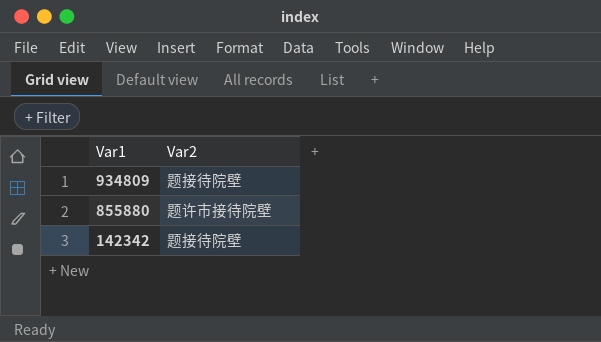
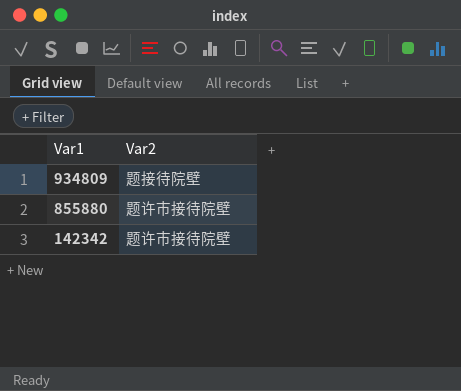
142342 | Var2: 题接待院壁 -> 题许市接待院壁

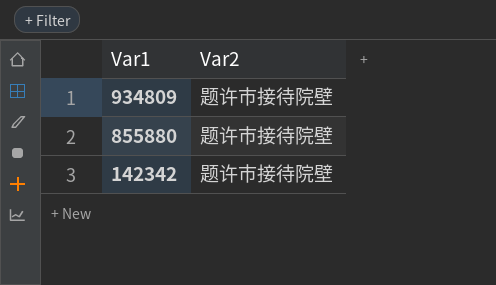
934809 | Var2: 题接待院壁 -> 题许市接待院壁

